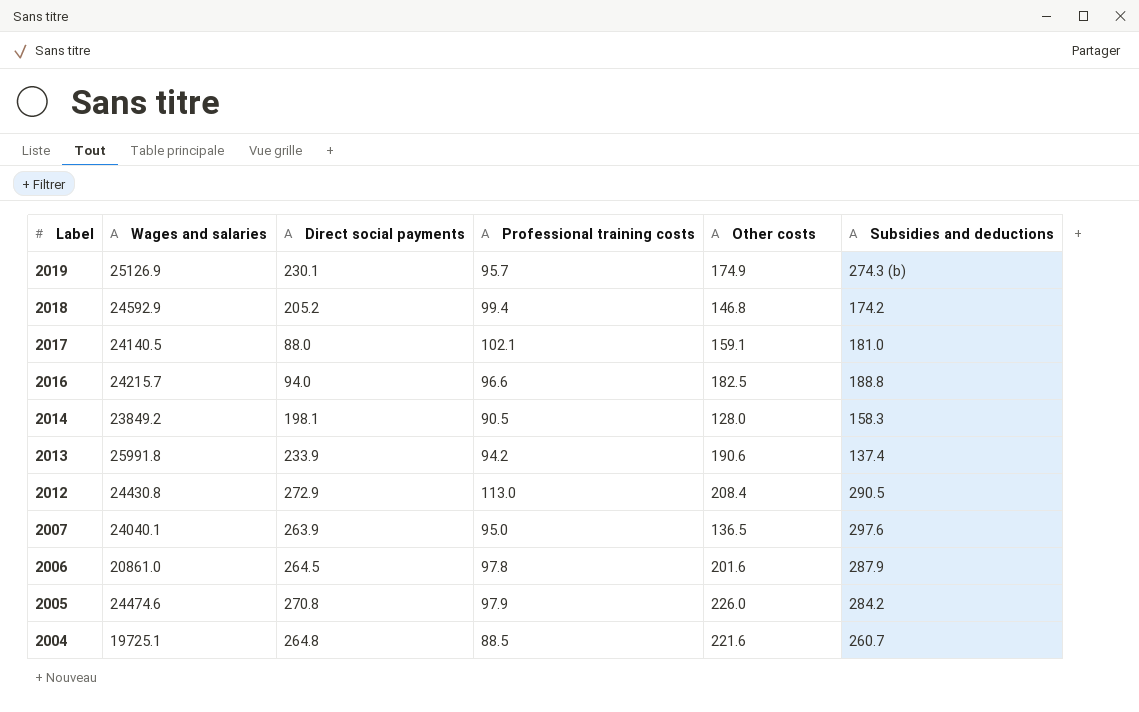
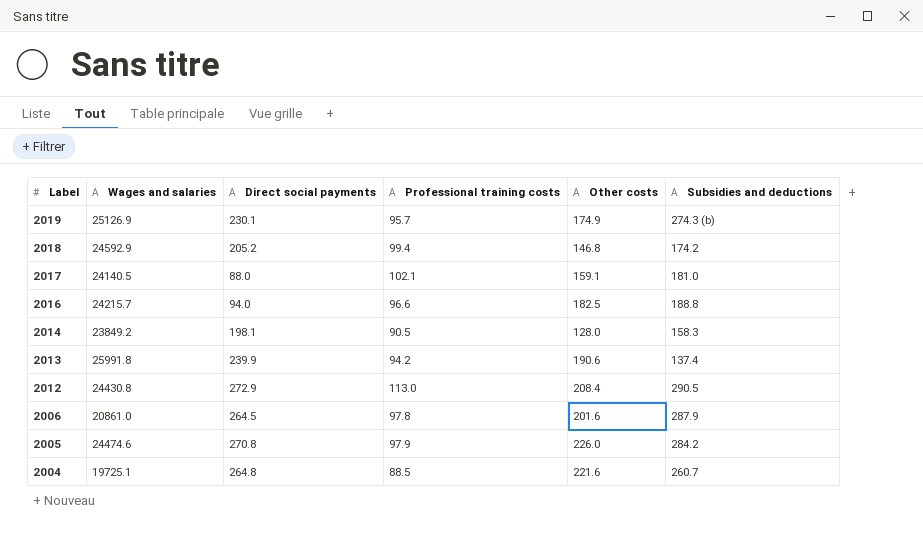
row 2007: 24040.1 | 263.9 | 95.0 | 136.5 | 297.6 -> none
2013 | Direct social payments: 233.9 -> 239.9

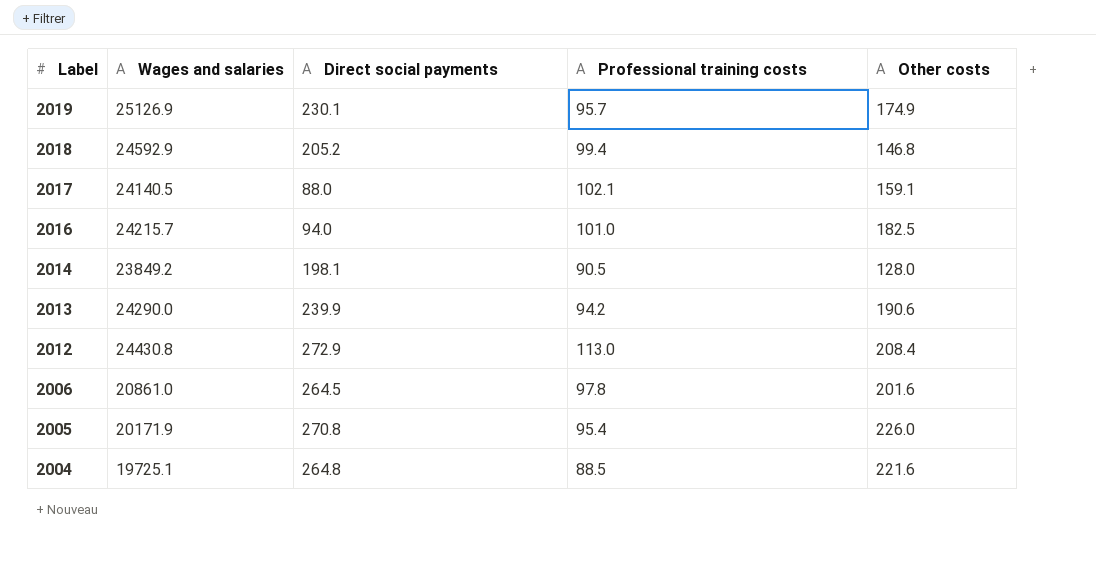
column Subsidies and deductions | position: 6 -> none
2016 | Professional training costs: 96.6 -> 101.0
2013 | Wages and salaries: 25991.8 -> 24290.0
2005 | Wages and salaries: 24474.6 -> 20171.9
2005 | Professional training costs: 97.9 -> 95.4

